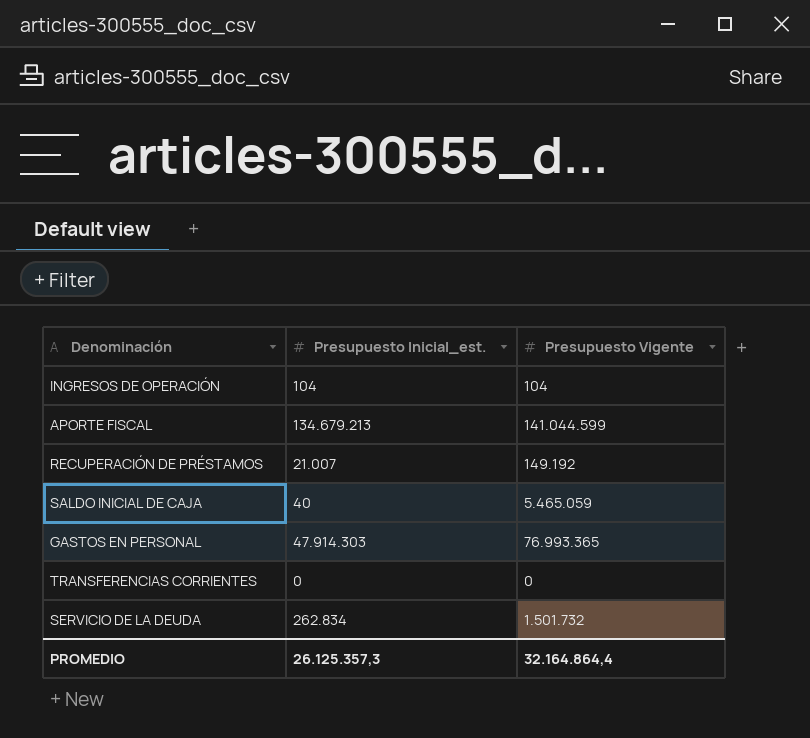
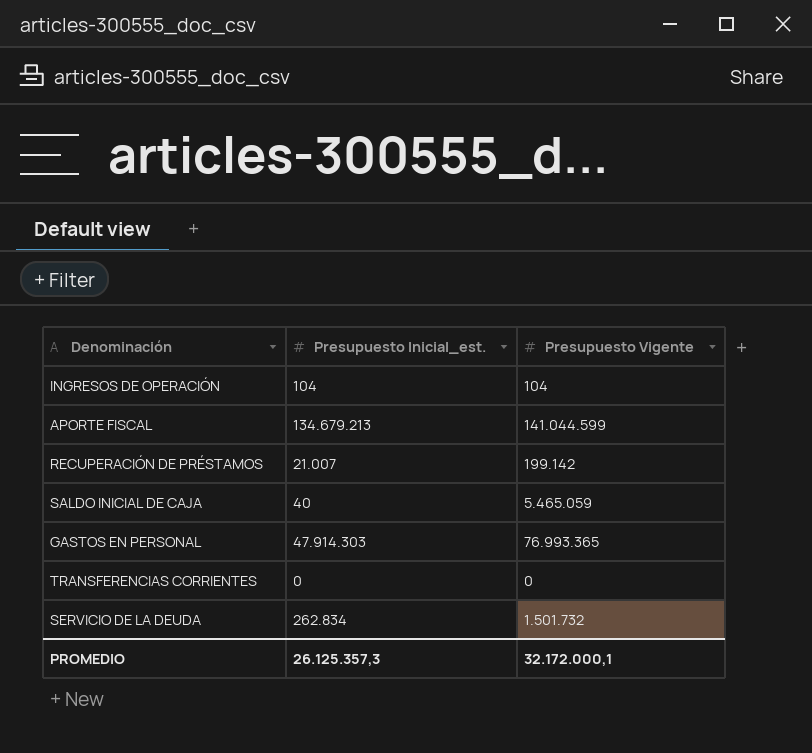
RECUPERACIÓN DE PRÉSTAMOS | Presupuesto Vigente: 149.192 -> 199.142
PROMEDIO | Presupuesto Vigente: 32.164.864,4 -> 32.172.000,1

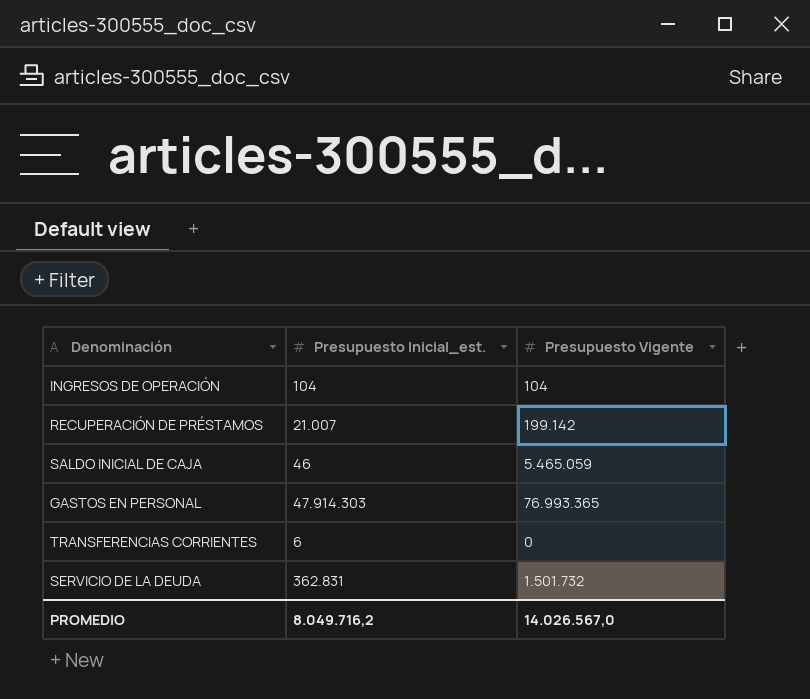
row APORTE FISCAL: 134.679.213 | 141.044.599 -> none
SALDO INICIAL DE CAJA | Presupuesto Inicial_est.: 40 -> 46
TRANSFERENCIAS CORRIENTES | Presupuesto Inicial_est.: 0 -> 6
SERVICIO DE LA DEUDA | Presupuesto Inicial_est.: 262.834 -> 362.831
PROMEDIO | Presupuesto Inicial_est.: 26.125.357,3 -> 8.049.716,2
PROMEDIO | Presupuesto Vigente: 32.172.000,1 -> 14.026.567,0

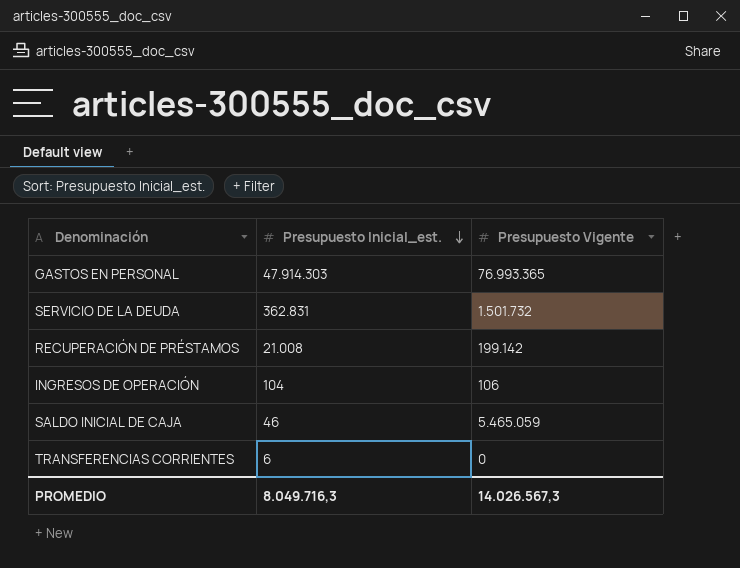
row order: none -> Presupuesto Inicial_est. descending
RECUPERACIÓN DE PRÉSTAMOS | Presupuesto Inicial_est.: 21.007 -> 21.008
INGRESOS DE OPERACIÓN | Presupuesto Vigente: 104 -> 106
PROMEDIO | Presupuesto Inicial_est.: 8.049.716,2 -> 8.049.716,3
PROMEDIO | Presupuesto Vigente: 14.026.567,0 -> 14.026.567,3

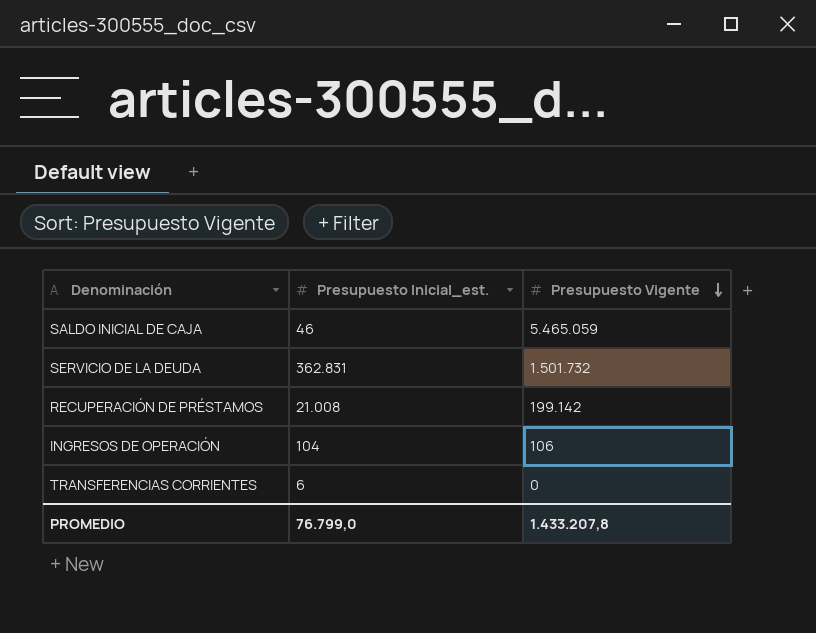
row order: Presupuesto Inicial_est. descending -> Presupuesto Vigente descending
row GASTOS EN PERSONAL: 47.914.303 | 76.993.365 -> none
PROMEDIO | Presupuesto Inicial_est.: 8.049.716,3 -> 76.799,0
PROMEDIO | Presupuesto Vigente: 14.026.567,3 -> 1.433.207,8

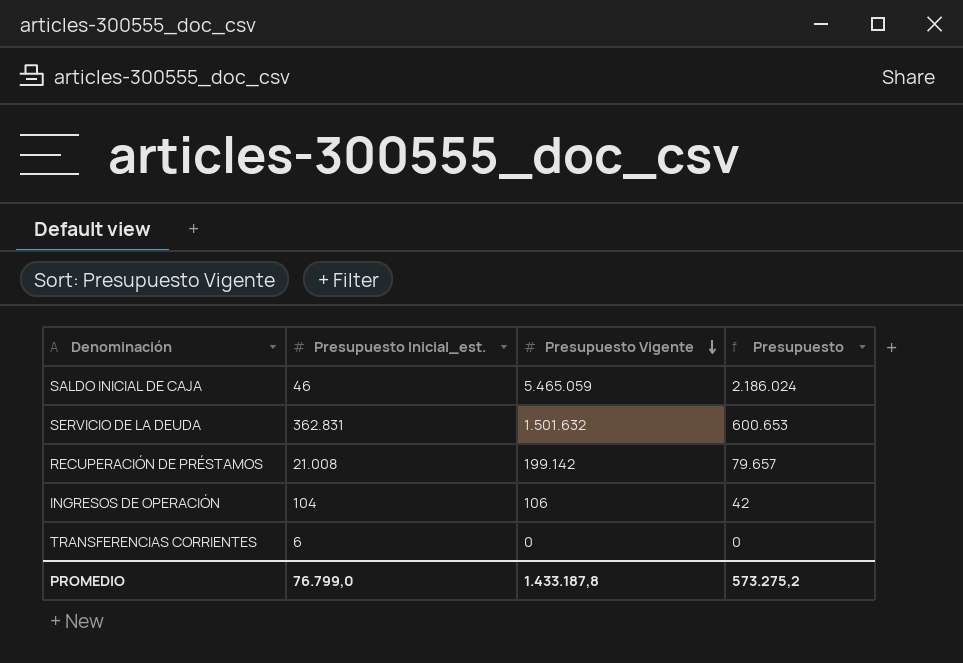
column Presupuesto | formula: none -> [Presupuesto Vigente] * 0,4
SERVICIO DE LA DEUDA | Presupuesto Vigente: 1.501.732 -> 1.501.632
PROMEDIO | Presupuesto Vigente: 1.433.207,8 -> 1.433.187,8

